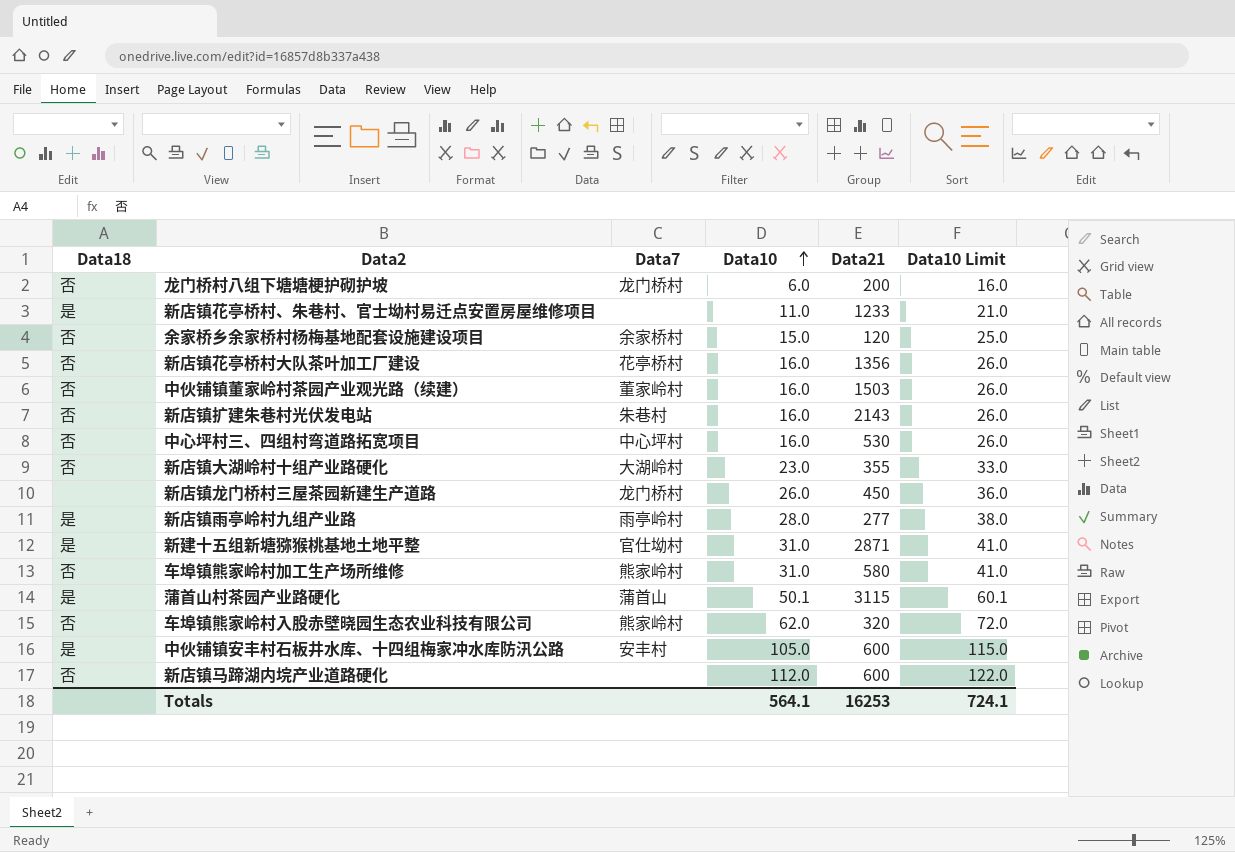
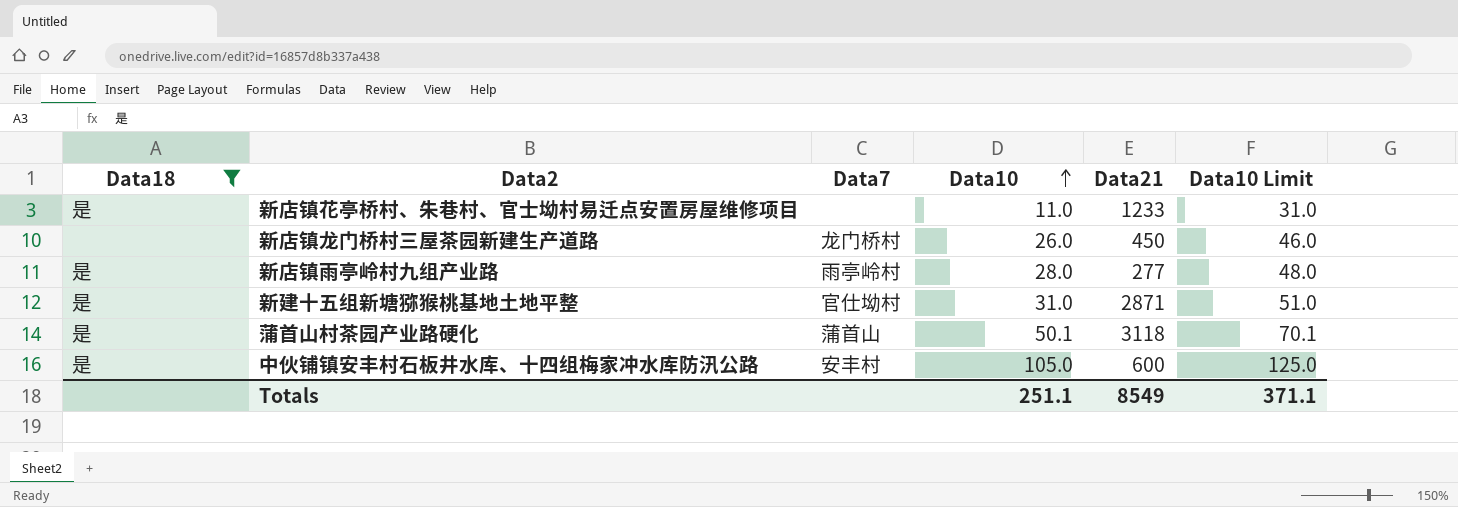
filter: none -> Data18 != 否
column Data10 Limit | formula: [Data10] + 10 -> [Data10] + 20
蒲首山村茶园产业路硬化 | Data21: 3115 -> 3118
Totals | Data10: 564.1 -> 251.1
Totals | Data21: 16253 -> 8549
Totals | Data10 Limit: 724.1 -> 371.1

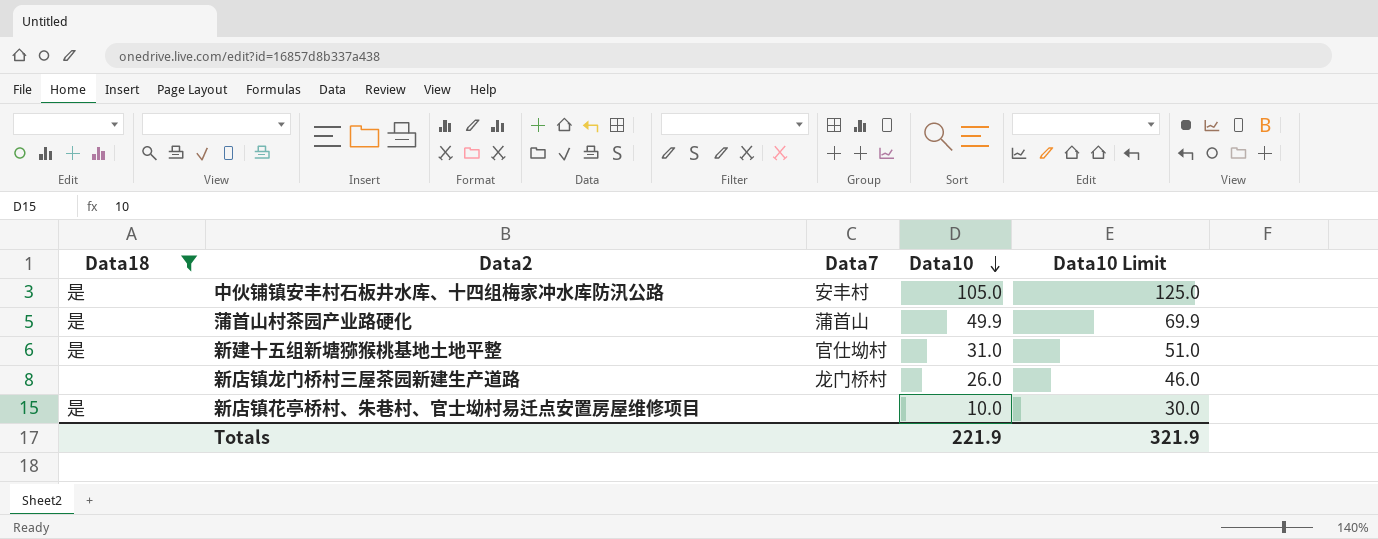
row order: Data10 ascending -> Data10 descending
column Data21 | position: 5 -> none
row 新店镇雨亭岭村九组产业路: 是 | 雨亭岭村 | 28.0 | 277 | 48.0 -> none
蒲首山村茶园产业路硬化 | Data10: 50.1 -> 49.9
蒲首山村茶园产业路硬化 | Data10 Limit: 70.1 -> 69.9
新店镇花亭桥村、朱巷村、官士坳村易迁点安置房屋维修项目 | Data10: 11.0 -> 10.0
新店镇花亭桥村、朱巷村、官士坳村易迁点安置房屋维修项目 | Data10 Limit: 31.0 -> 30.0
Totals | Data10: 251.1 -> 221.9
Totals | Data10 Limit: 371.1 -> 321.9

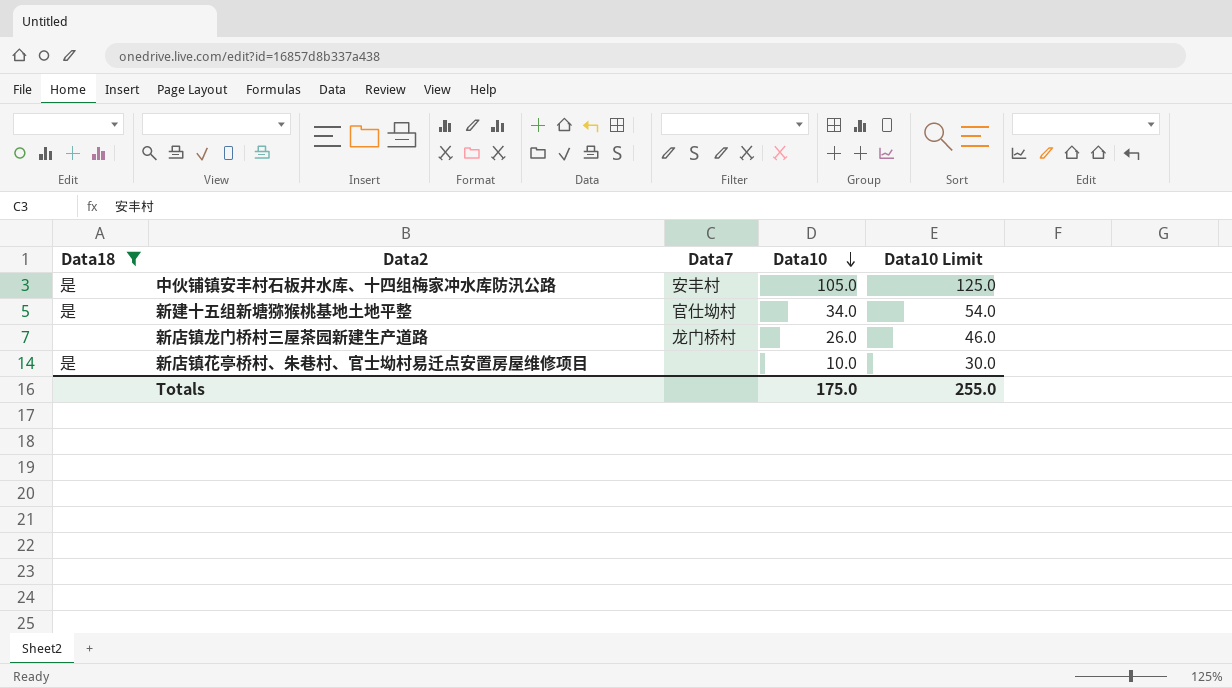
row 蒲首山村茶园产业路硬化: 是 | 蒲首山 | 49.9 | 69.9 -> none
新建十五组新塘猕猴桃基地土地平整 | Data10: 31.0 -> 34.0
新建十五组新塘猕猴桃基地土地平整 | Data10 Limit: 51.0 -> 54.0
Totals | Data10: 221.9 -> 175.0
Totals | Data10 Limit: 321.9 -> 255.0

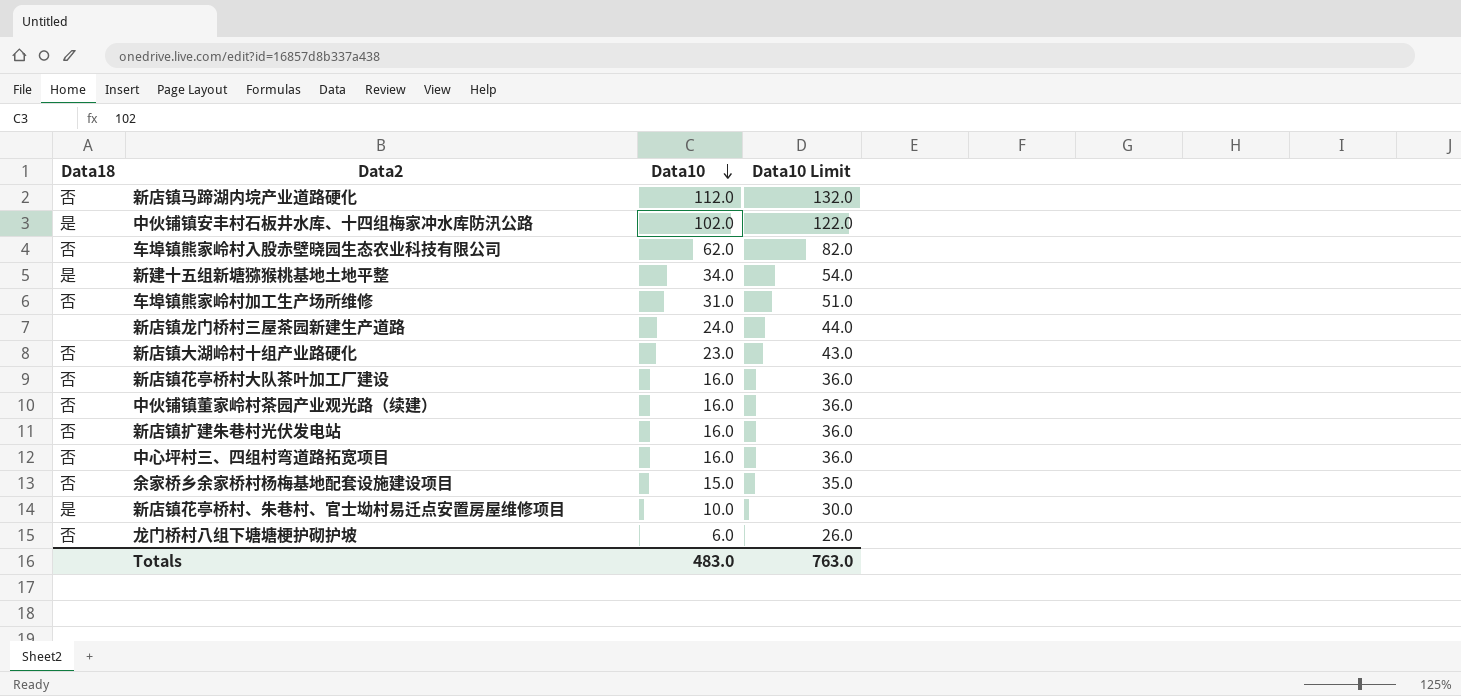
filter: Data18 != 否 -> none
column Data7 | position: 3 -> none
中伙铺镇安丰村石板井水库、十四组梅家冲水库防汛公路 | Data10: 105.0 -> 102.0
中伙铺镇安丰村石板井水库、十四组梅家冲水库防汛公路 | Data10 Limit: 125.0 -> 122.0
新店镇龙门桥村三屋茶园新建生产道路 | Data10: 26.0 -> 24.0
新店镇龙门桥村三屋茶园新建生产道路 | Data10 Limit: 46.0 -> 44.0
Totals | Data10: 175.0 -> 483.0
Totals | Data10 Limit: 255.0 -> 763.0

